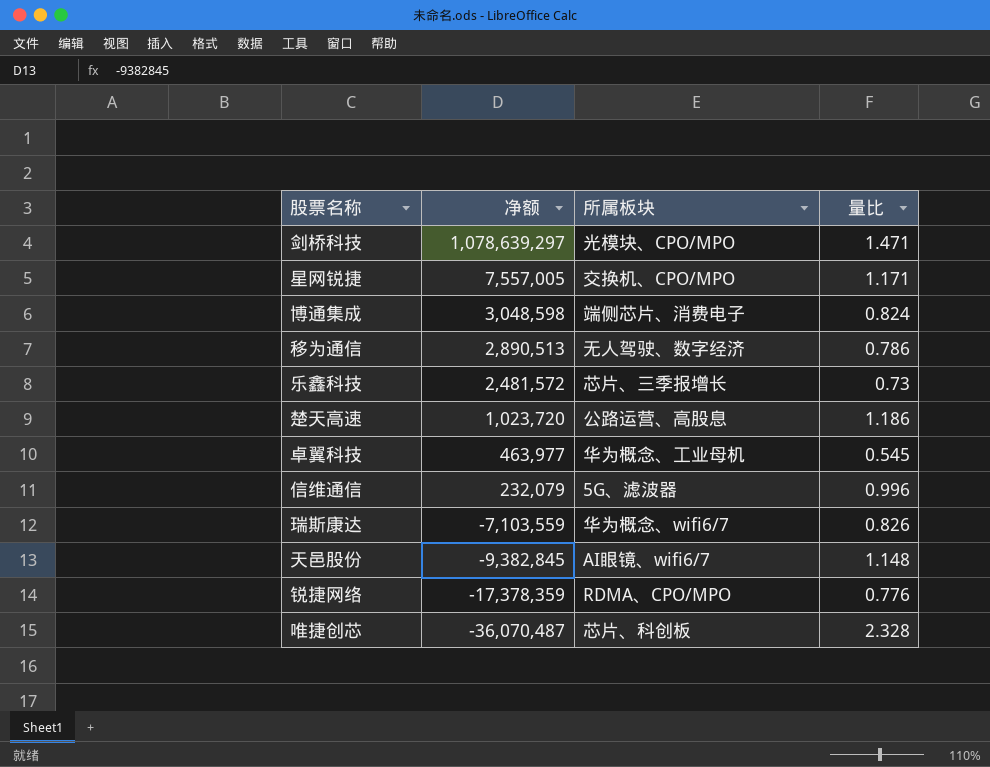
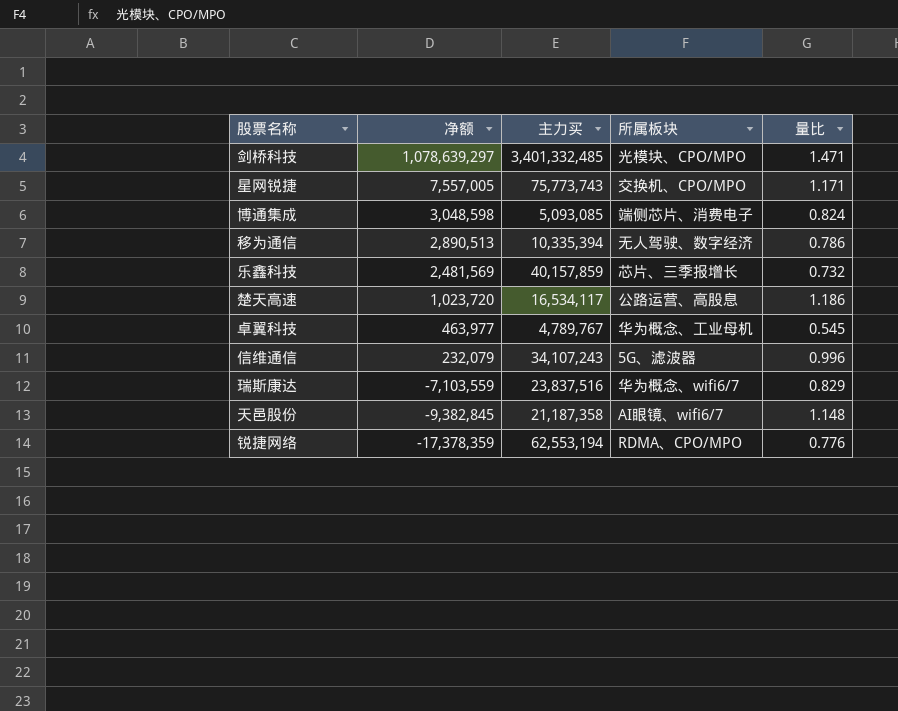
column 主力买 | position: none -> 3
row 唯捷创芯: -36,070,487 | 芯片、科创板 | 2.328 -> none
乐鑫科技 | 净额: 2,481,572 -> 2,481,569
乐鑫科技 | 量比: 0.73 -> 0.732
瑞斯康达 | 量比: 0.826 -> 0.829

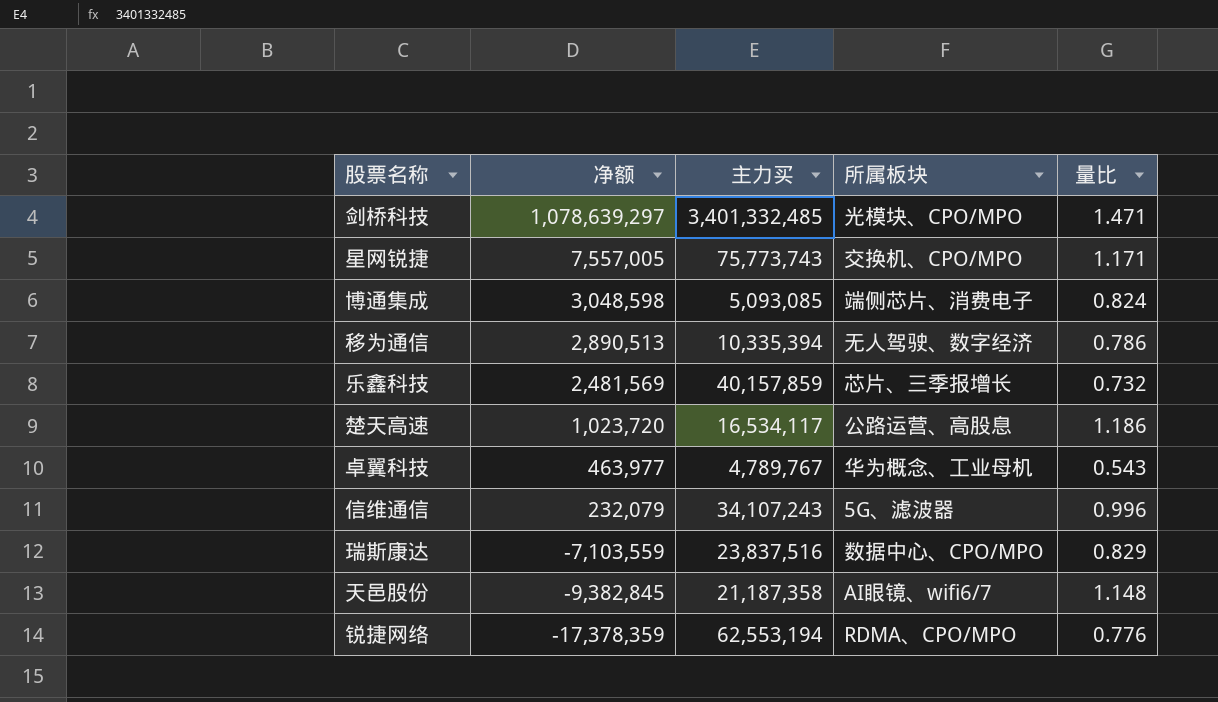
卓翼科技 | 量比: 0.545 -> 0.543
瑞斯康达 | 所属板块: 华为概念、wifi6/7 -> 数据中心、CPO/MPO

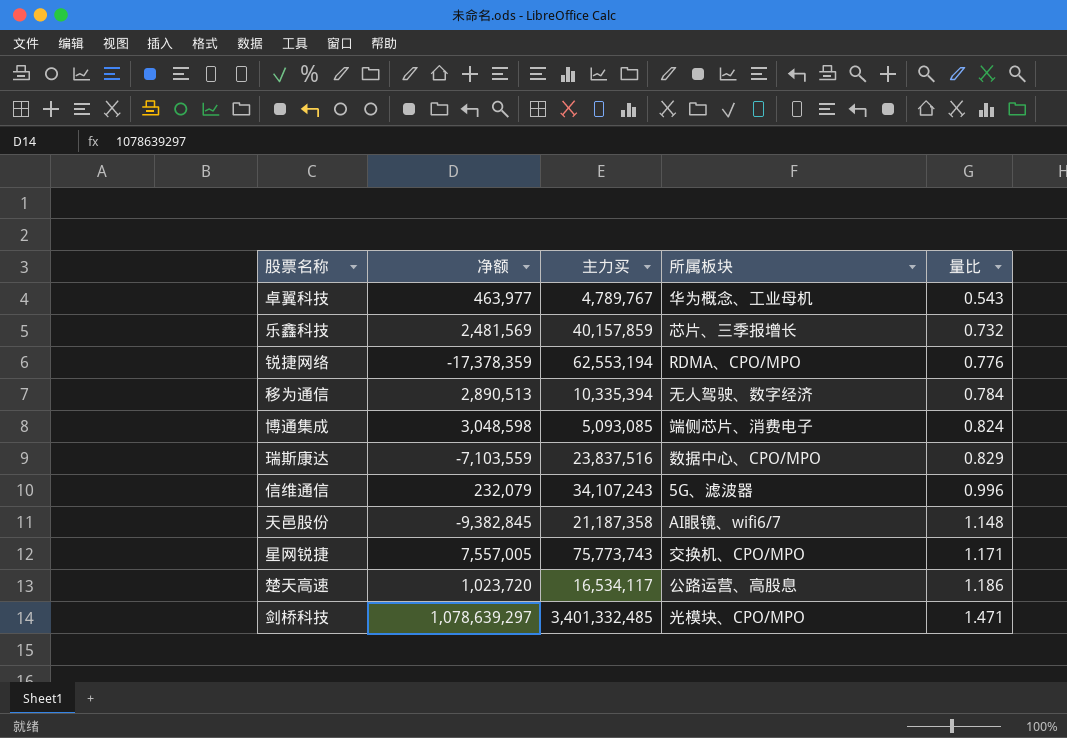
row order: 净额 descending -> 量比 ascending
移为通信 | 量比: 0.786 -> 0.784

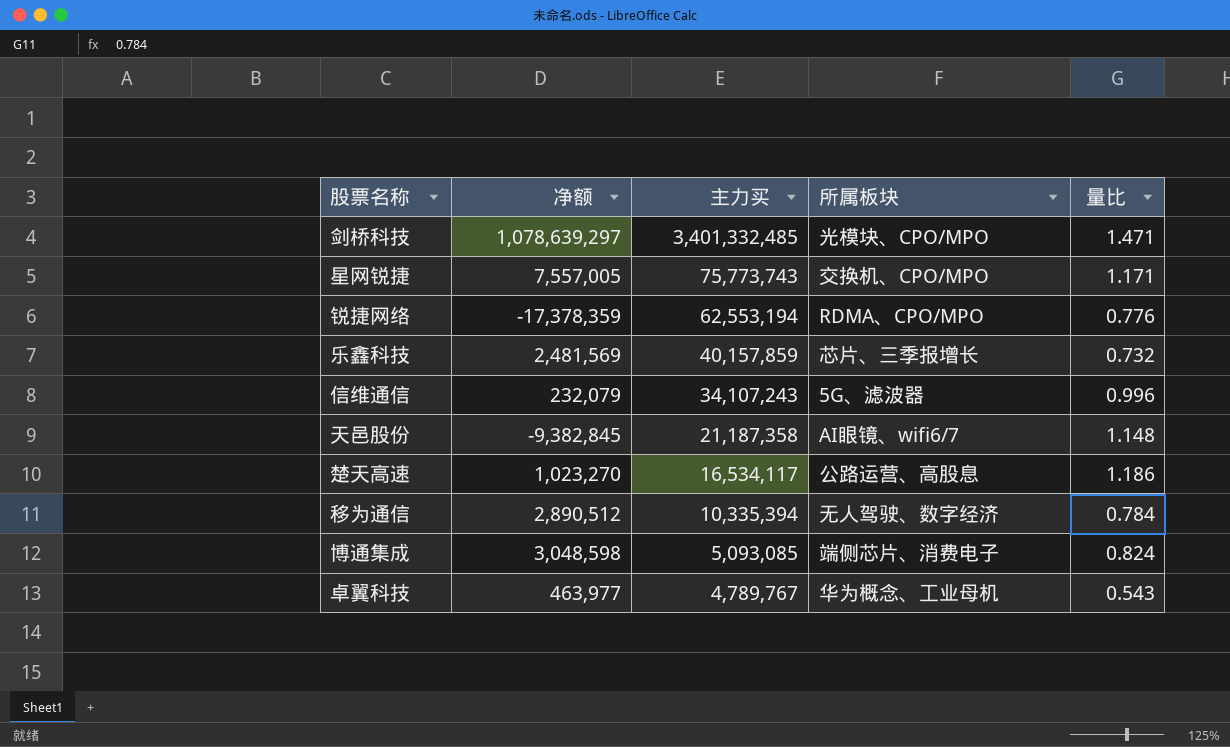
row order: 量比 ascending -> 主力买 descending
row 瑞斯康达: -7,103,559 | 23,837,516 | 数据中心、CPO/MPO | 0.829 -> none
楚天高速 | 净额: 1,023,720 -> 1,023,270
移为通信 | 净额: 2,890,513 -> 2,890,512

